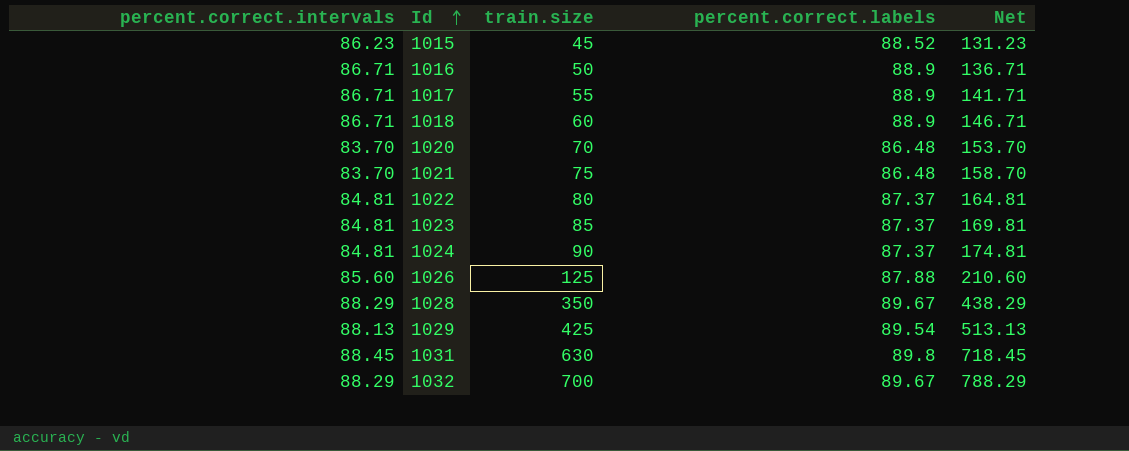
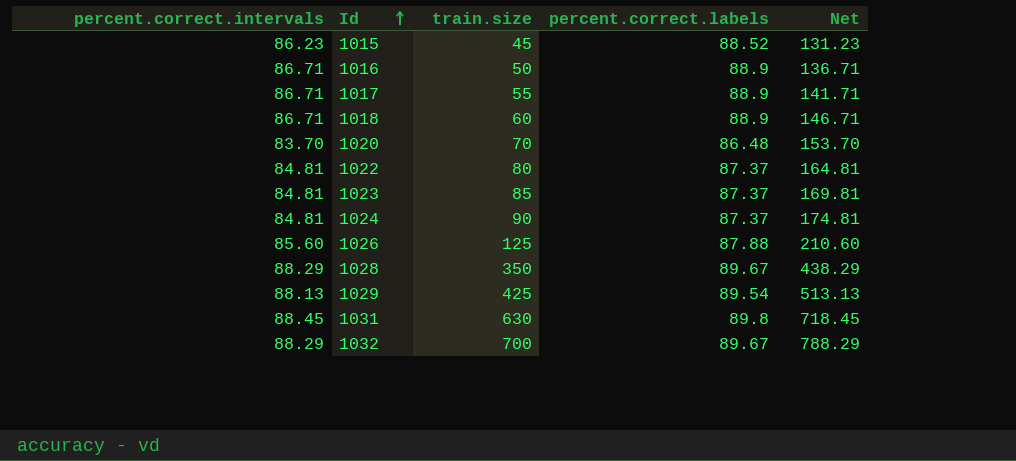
row 1021: 83.70 | 75 | 86.48 | 158.70 -> none

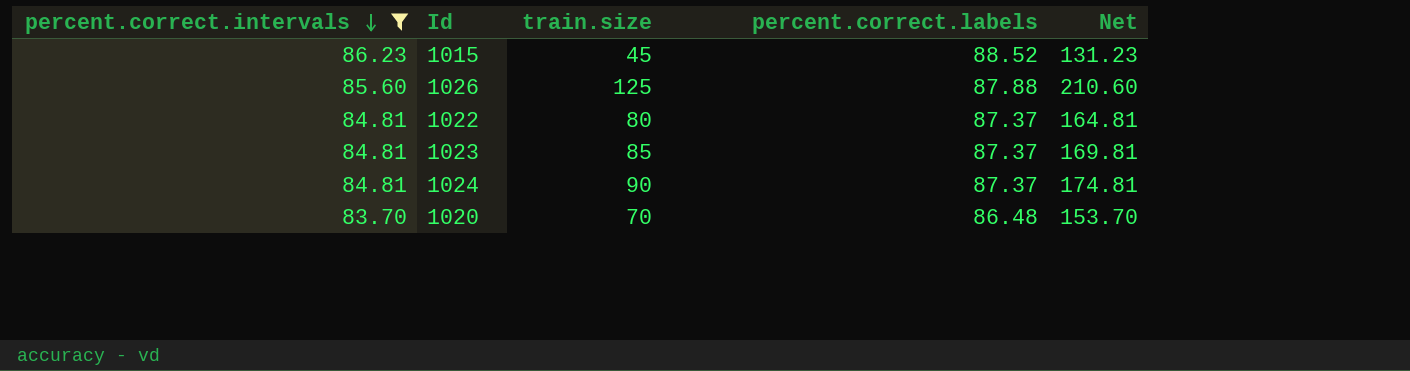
filter: none -> percent.correct.intervals <= 86.23
row order: Id ascending -> percent.correct.intervals descending

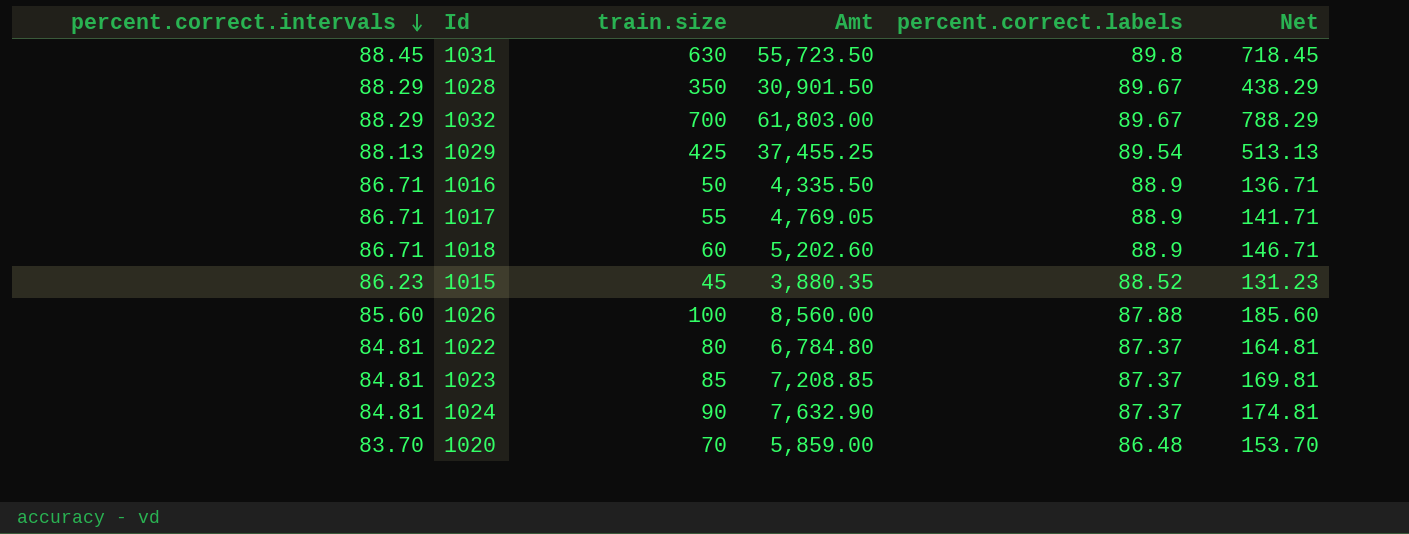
filter: percent.correct.intervals <= 86.23 -> none
column Amt | formula: none -> [percent.correct.intervals] * [train.size]
1026 | train.size: 125 -> 100
1026 | Net: 210.60 -> 185.60

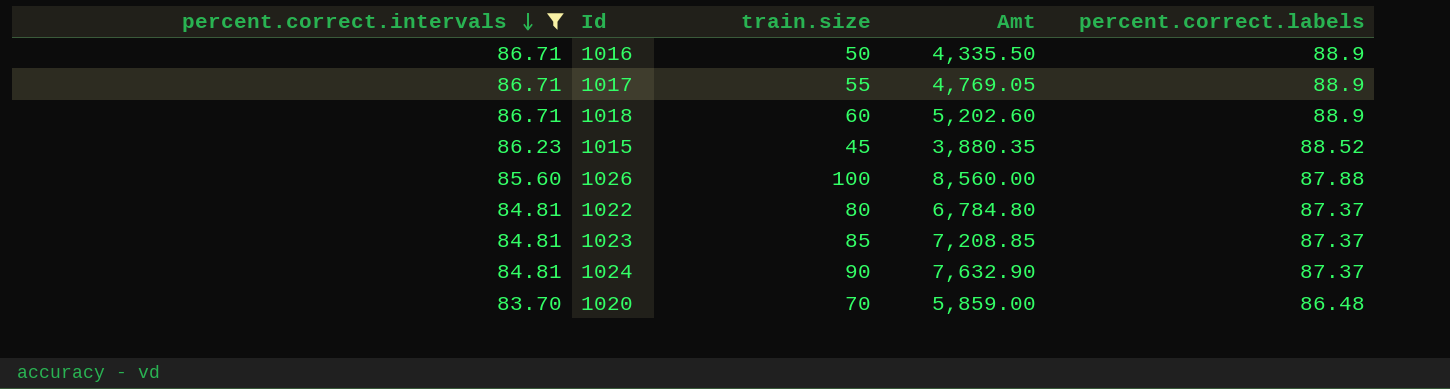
filter: none -> percent.correct.intervals <= 86.71
column Net | formula: [percent.correct.intervals] + [train.size] -> none

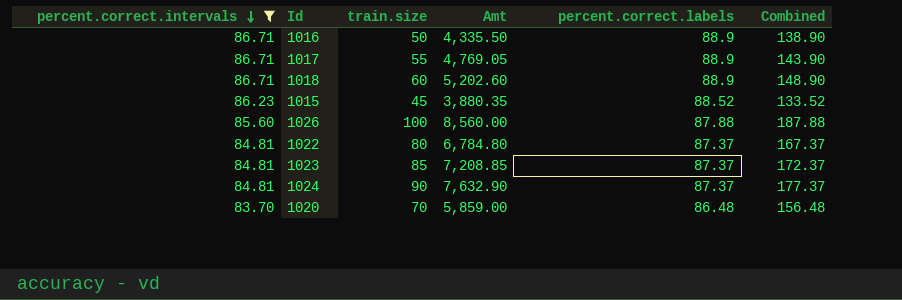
column Combined | formula: none -> [train.size] + [percent.correct.labels]

